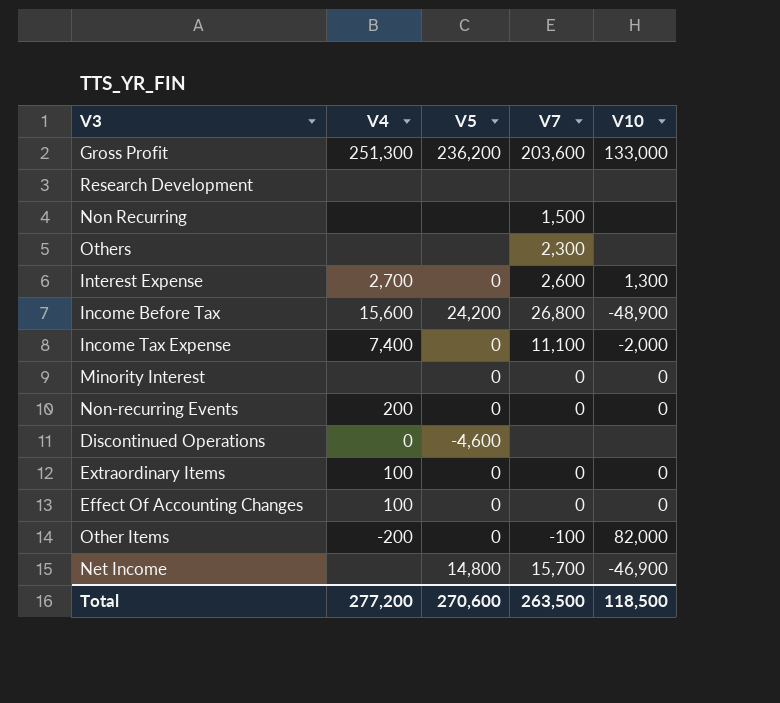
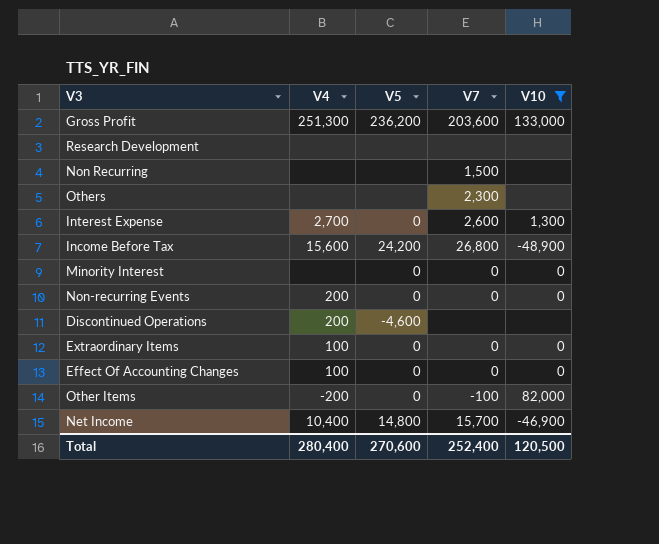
filter: none -> V10 != -2,000
Discontinued Operations | V4: 0 -> 200
Net Income | V4: none -> 10,400
Total | V4: 277,200 -> 280,400
Total | V7: 263,500 -> 252,400
Total | V10: 118,500 -> 120,500

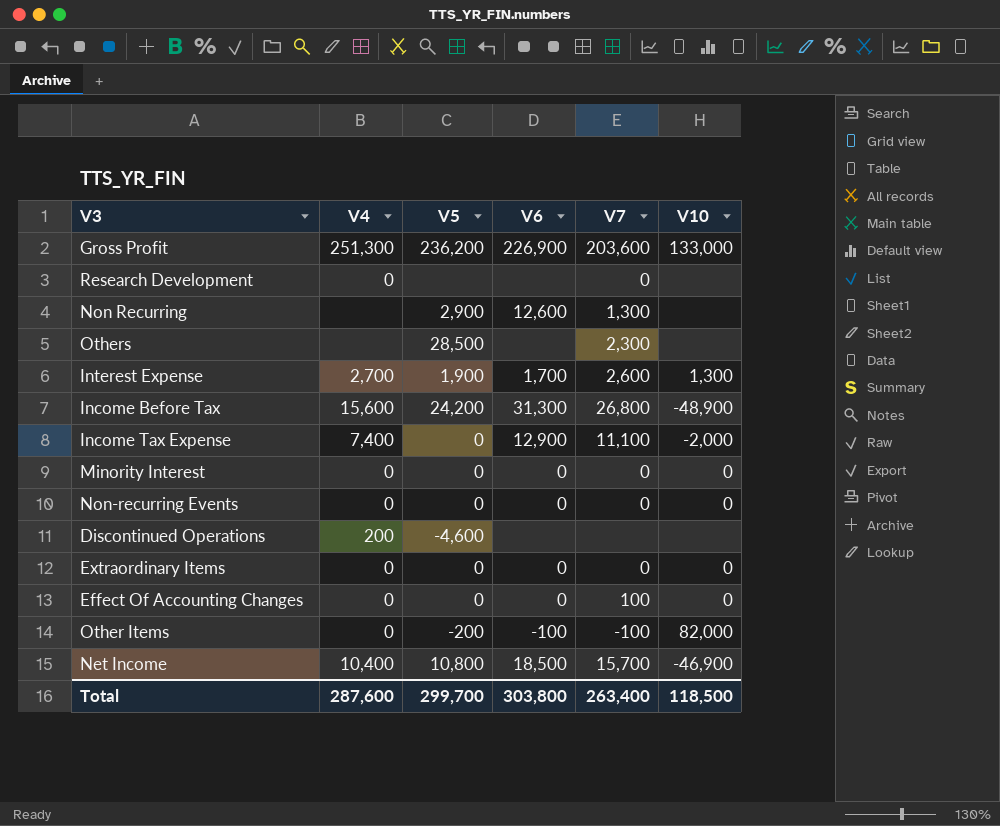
filter: V10 != -2,000 -> none
column V6 | position: none -> 4
Research Development | V4: none -> 0
Research Development | V7: none -> 0
Non Recurring | V5: none -> 2,900
Non Recurring | V7: 1,500 -> 1,300
Others | V5: none -> 28,500
Interest Expense | V5: 0 -> 1,900
Minority Interest | V4: none -> 0
Non-recurring Events | V4: 200 -> 0
Extraordinary Items | V4: 100 -> 0
Effect Of Accounting Changes | V4: 100 -> 0
Effect Of Accounting Changes | V7: 0 -> 100
Other Items | V4: -200 -> 0
Other Items | V5: 0 -> -200
Net Income | V5: 14,800 -> 10,800
Total | V4: 280,400 -> 287,600
Total | V5: 270,600 -> 299,700
Total | V7: 252,400 -> 263,400
Total | V10: 120,500 -> 118,500

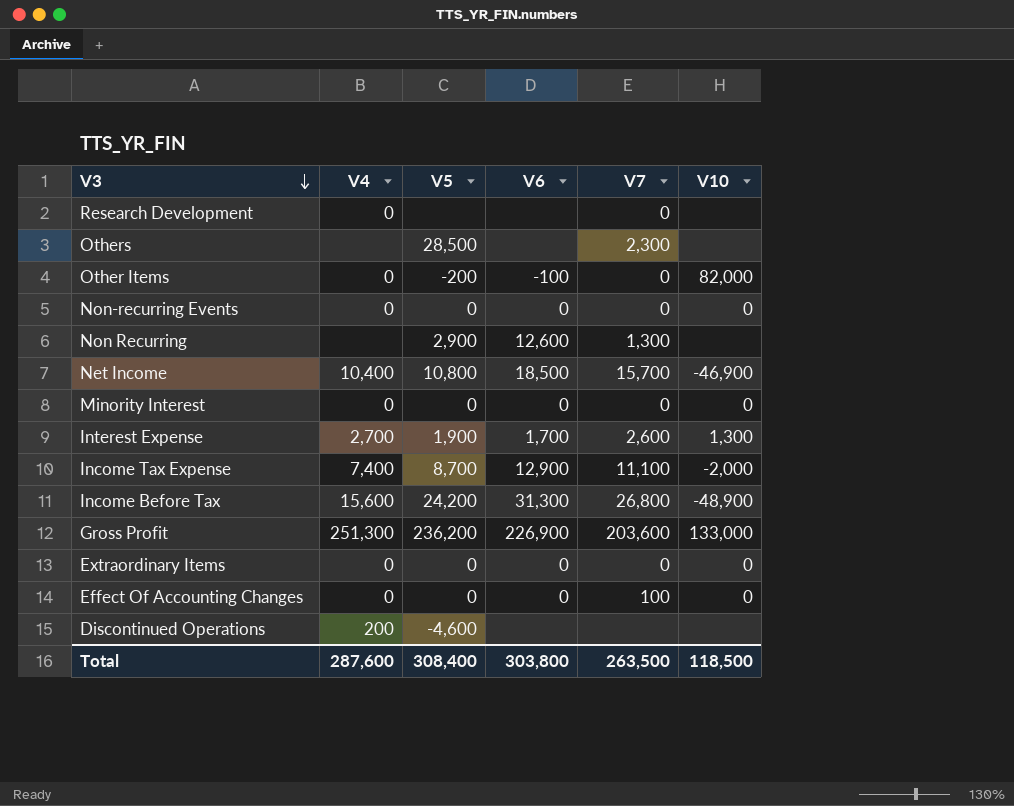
row order: none -> V3 descending
Other Items | V7: -100 -> 0
Income Tax Expense | V5: 0 -> 8,700
Total | V5: 299,700 -> 308,400
Total | V7: 263,400 -> 263,500

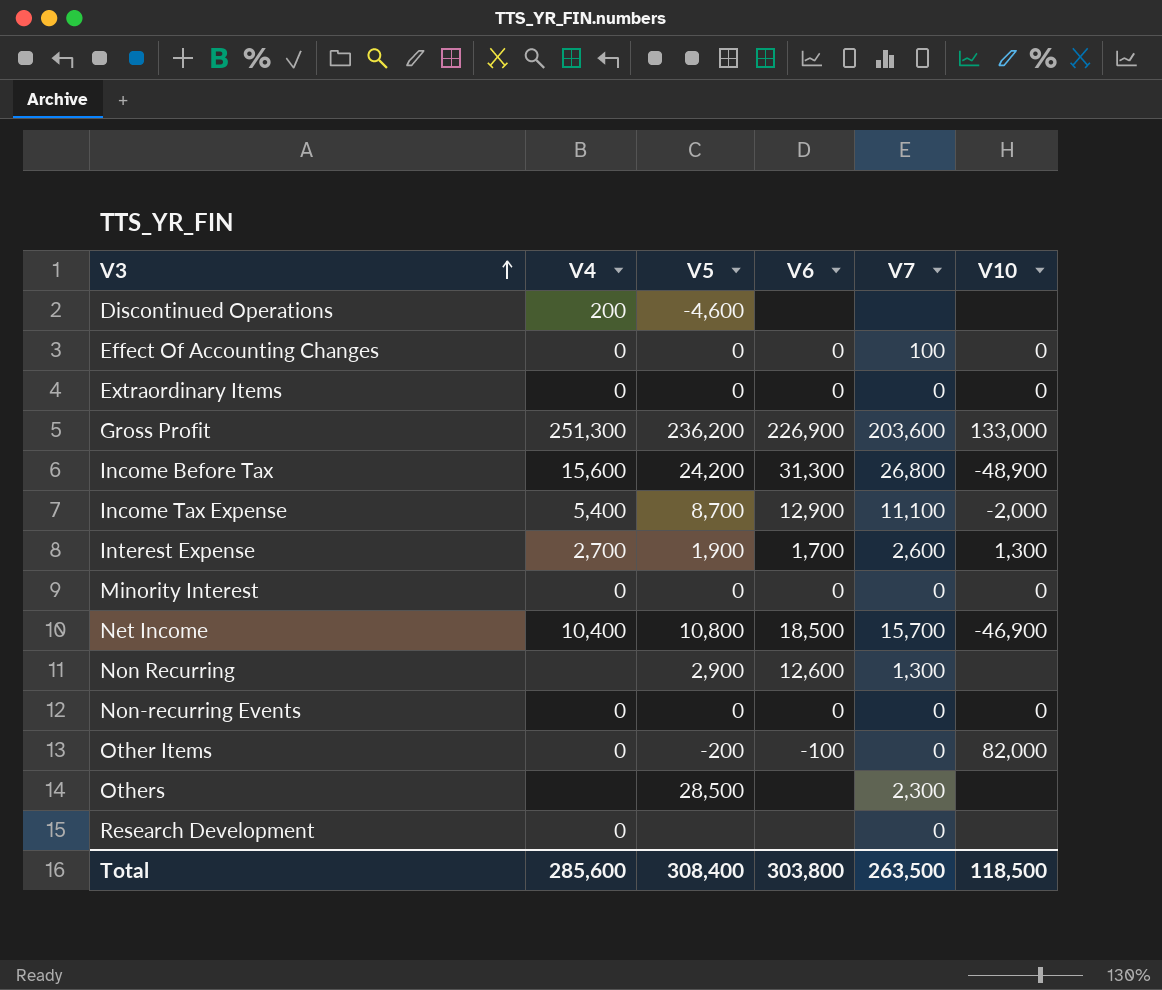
row order: V3 descending -> V3 ascending
Income Tax Expense | V4: 7,400 -> 5,400
Total | V4: 287,600 -> 285,600

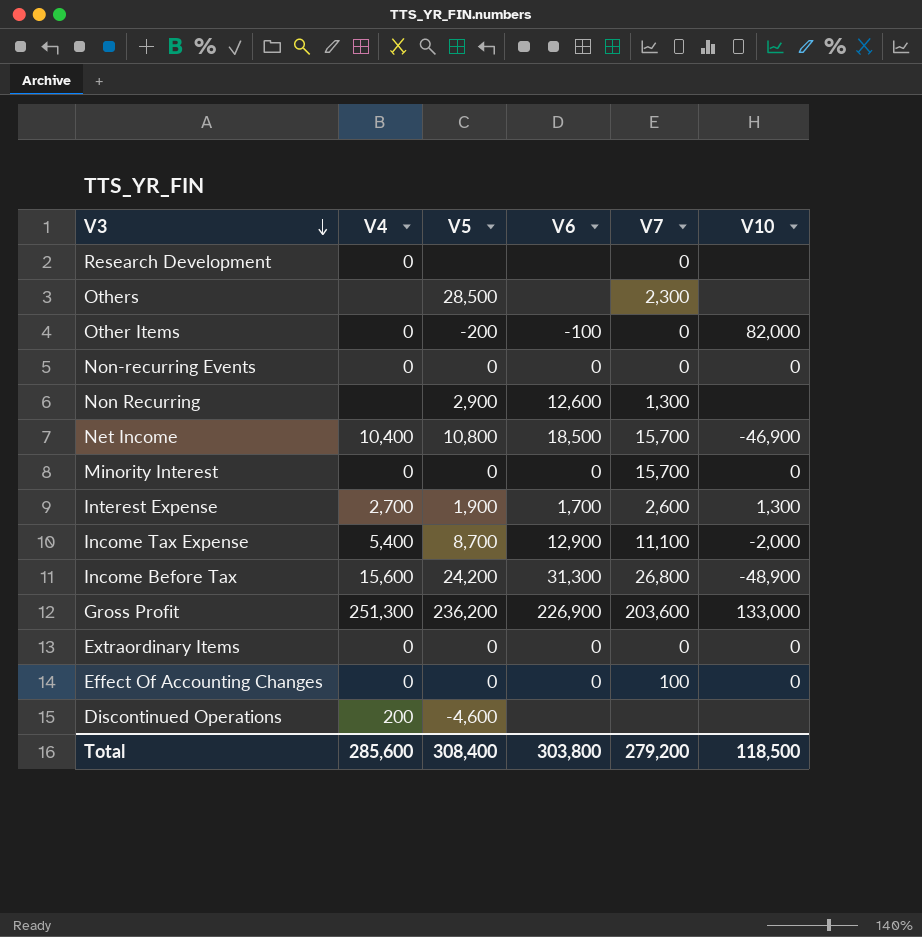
row order: V3 ascending -> V3 descending
Minority Interest | V7: 0 -> 15,700
Total | V7: 263,500 -> 279,200

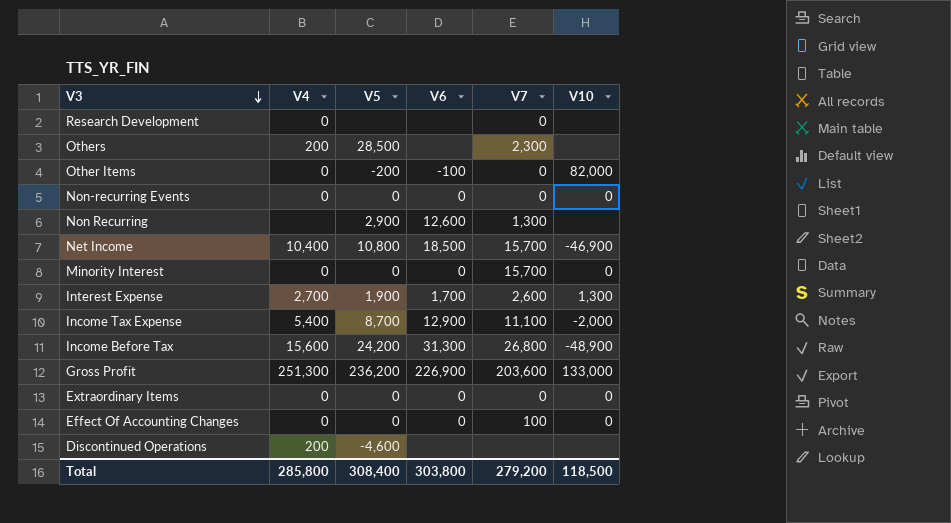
Others | V4: none -> 200
Total | V4: 285,600 -> 285,800

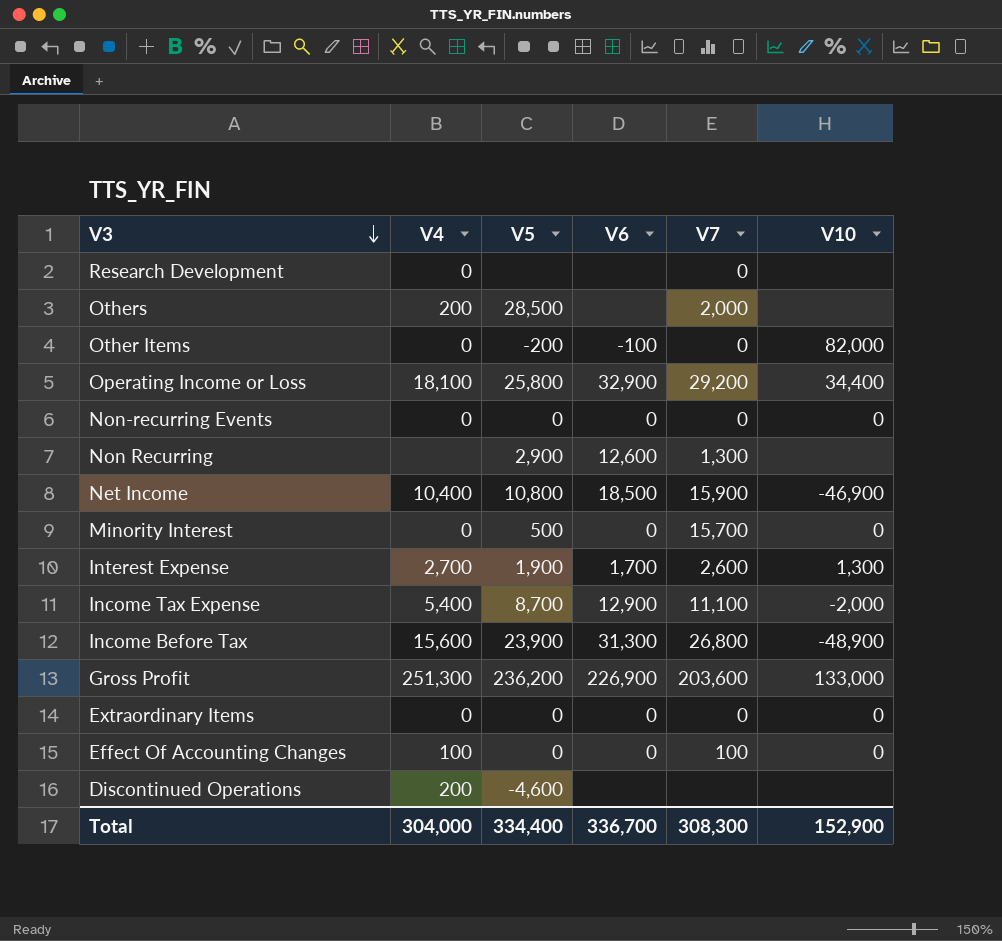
Others | V7: 2,300 -> 2,000
row Operating Income or Loss: none -> 18,100 | 25,800 | 32,900 | 29,200 | 34,400
Net Income | V7: 15,700 -> 15,900
Minority Interest | V5: 0 -> 500
Income Before Tax | V5: 24,200 -> 23,900
Effect Of Accounting Changes | V4: 0 -> 100
Total | V4: 285,800 -> 304,000
Total | V5: 308,400 -> 334,400
Total | V6: 303,800 -> 336,700
Total | V7: 279,200 -> 308,300
Total | V10: 118,500 -> 152,900

